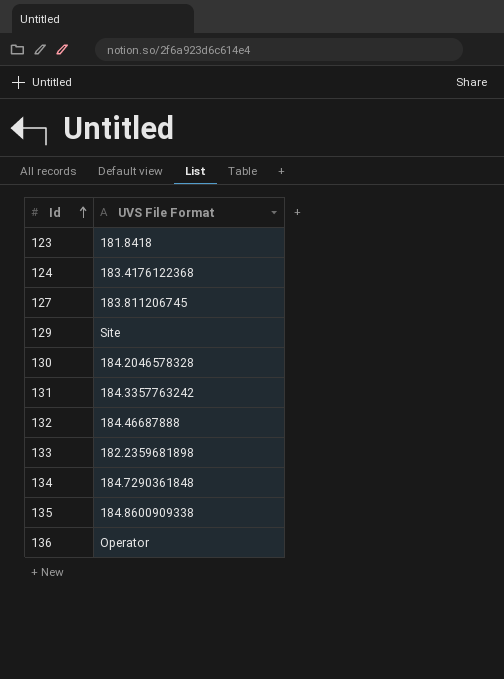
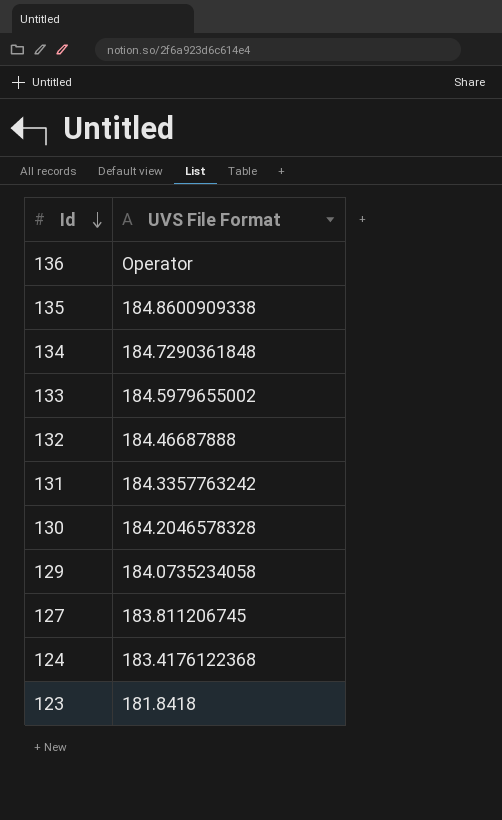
row order: Id ascending -> Id descending
133 | UVS File Format: 182.2359681898 -> 184.5979655002
129 | UVS File Format: Site -> 184.0735234058

